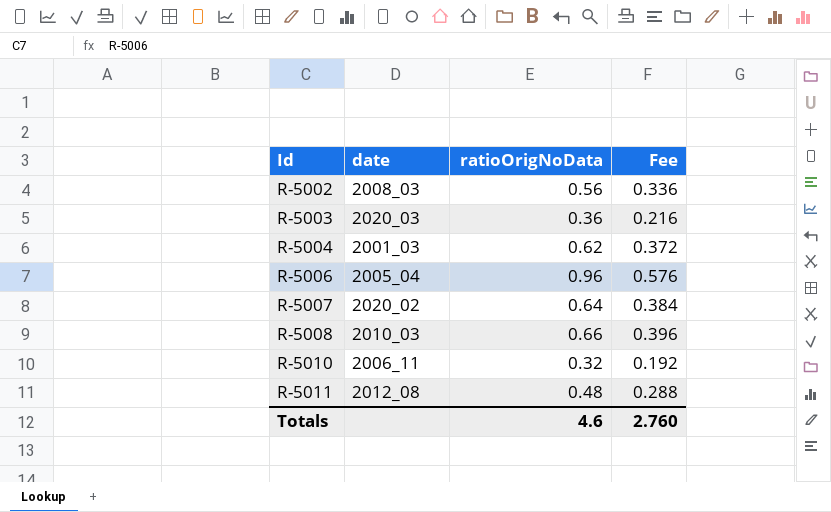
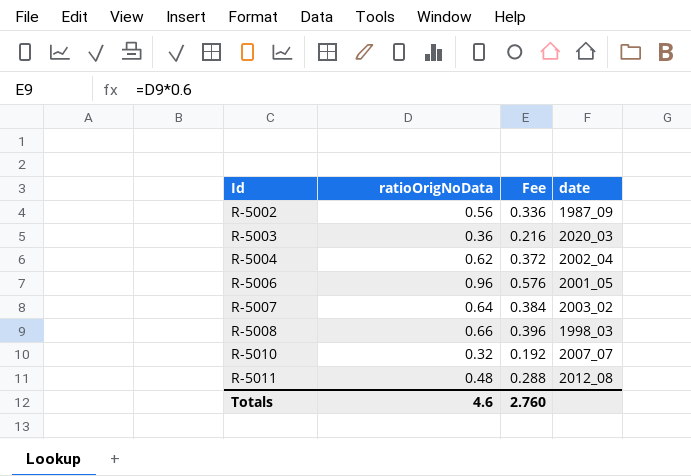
column date | position: 2 -> 4
R-5002 | date: 2008_03 -> 1987_09
R-5004 | date: 2001_03 -> 2002_04
R-5006 | date: 2005_04 -> 2001_05
R-5007 | date: 2020_02 -> 2003_02
R-5008 | date: 2010_03 -> 1998_03
R-5010 | date: 2006_11 -> 2007_07

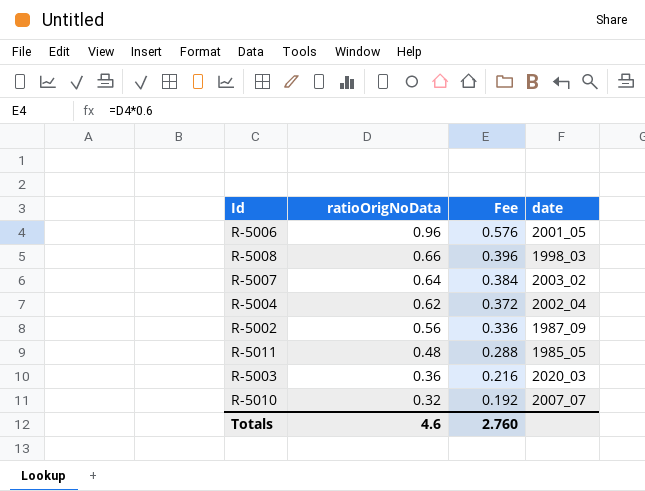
row order: Id ascending -> ratioOrigNoData descending
R-5011 | date: 2012_08 -> 1985_05

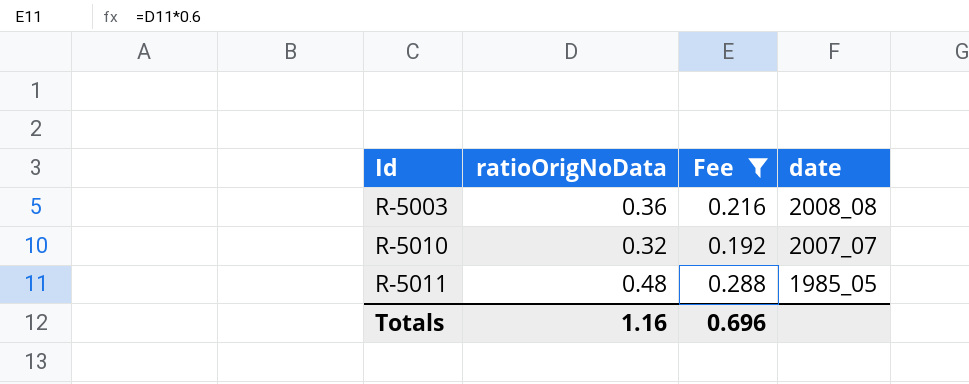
filter: none -> Fee <= 0.288
row order: ratioOrigNoData descending -> Id ascending
R-5003 | date: 2020_03 -> 2008_08
Totals | ratioOrigNoData: 4.6 -> 1.16
Totals | Fee: 2.760 -> 0.696

